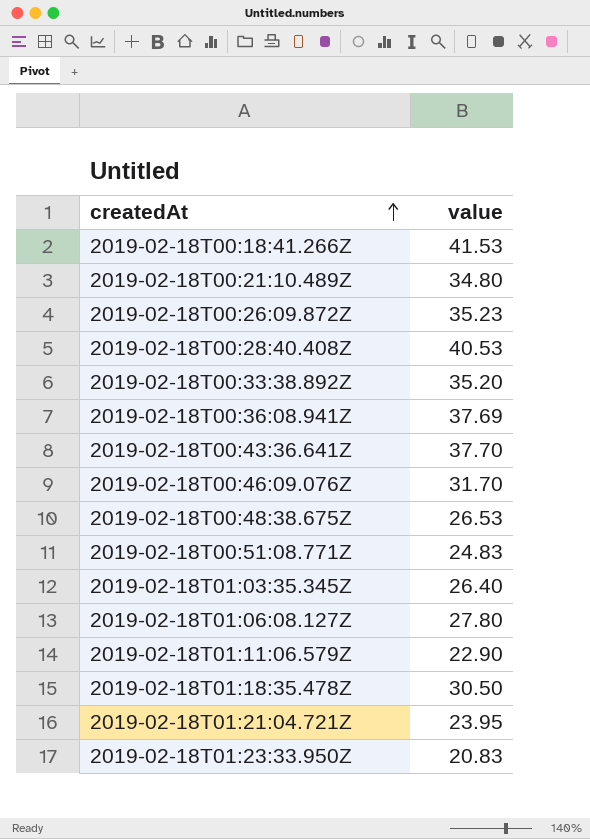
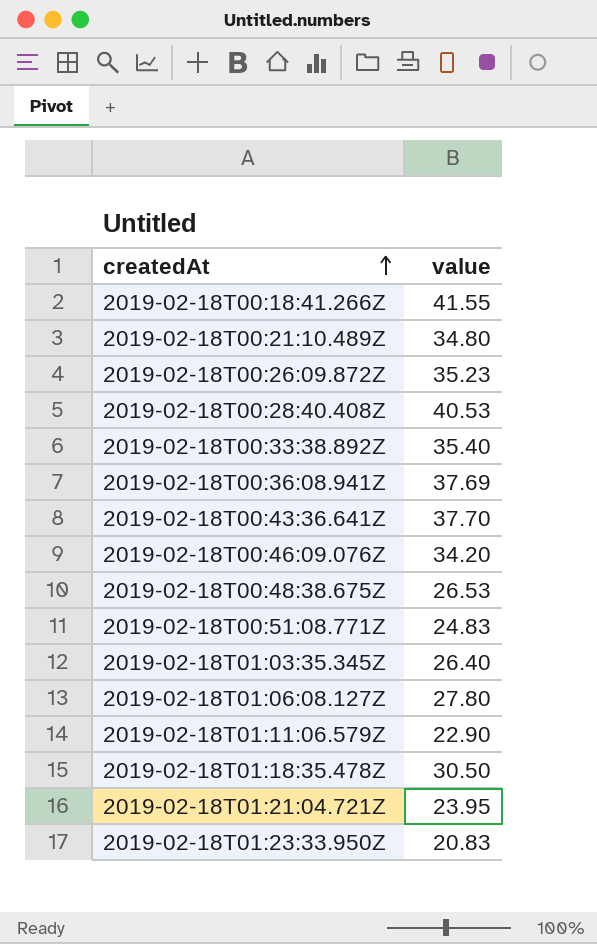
2019-02-18T00:18:41.266Z | value: 41.53 -> 41.55
2019-02-18T00:33:38.892Z | value: 35.20 -> 35.40
2019-02-18T00:46:09.076Z | value: 31.70 -> 34.20

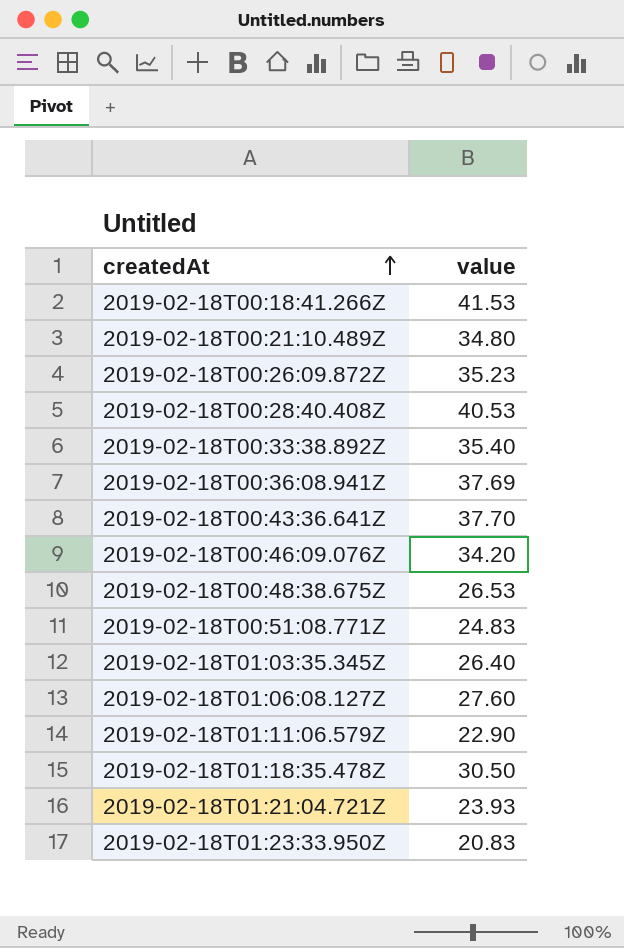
2019-02-18T00:18:41.266Z | value: 41.55 -> 41.53
2019-02-18T01:06:08.127Z | value: 27.80 -> 27.60
2019-02-18T01:21:04.721Z | value: 23.95 -> 23.93

